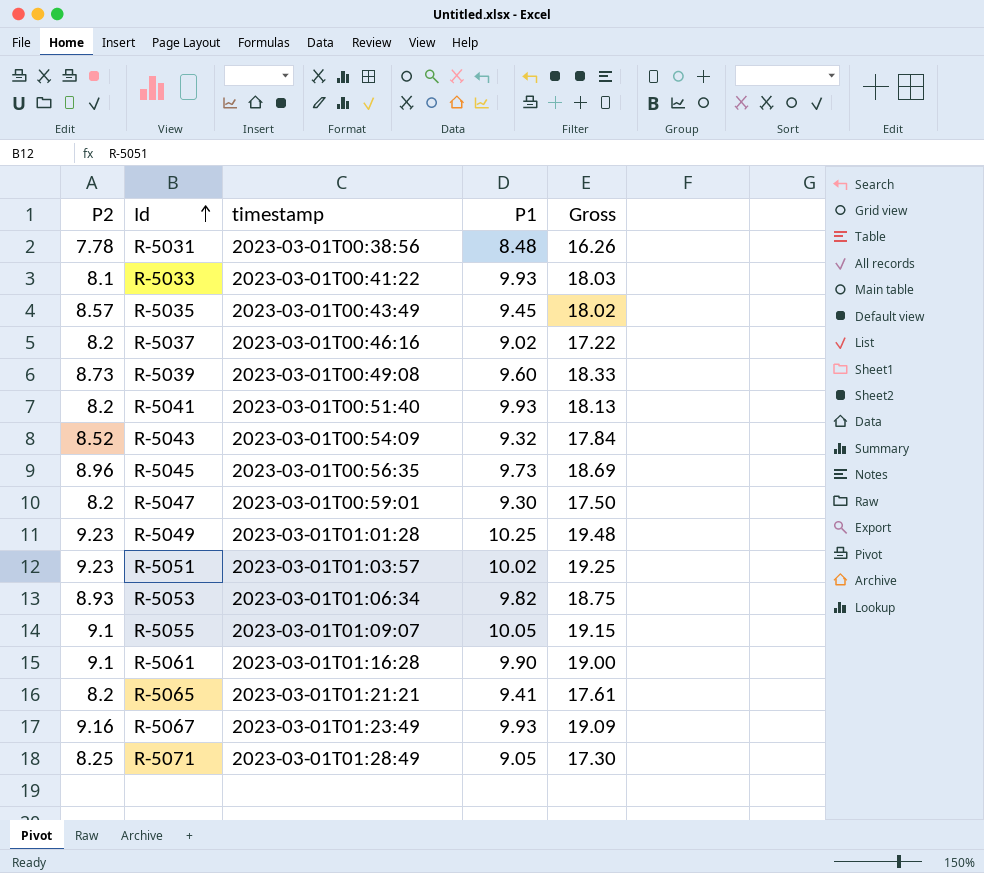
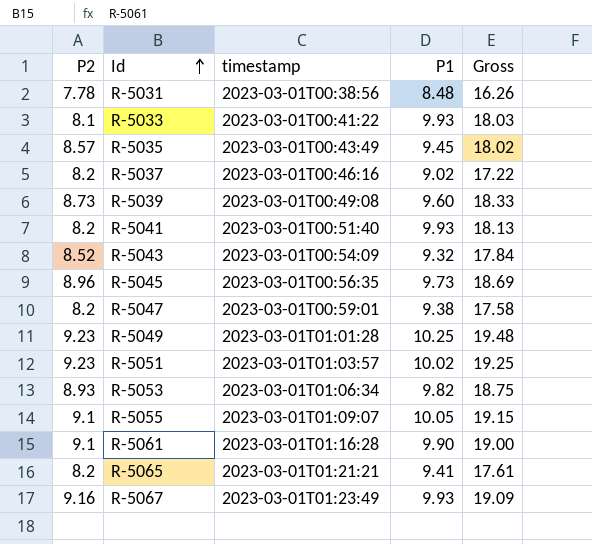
row R-5071: 8.25 | 2023-03-01T01:28:49 | 9.05 | 17.30 -> none
R-5047 | P1: 9.30 -> 9.38
R-5047 | Gross: 17.50 -> 17.58

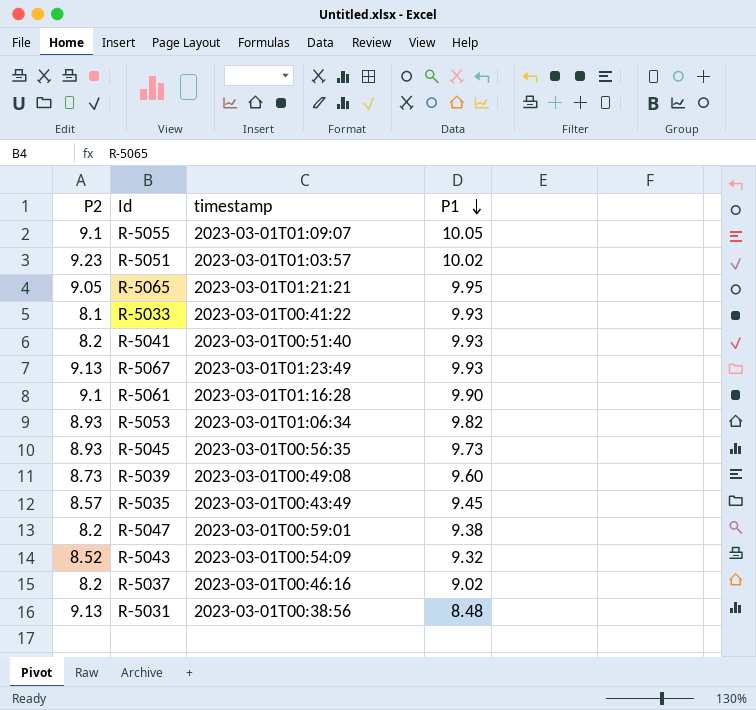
row order: Id ascending -> P1 descending
column Gross | formula: [P2] + [P1] -> none
row R-5049: 9.23 | 2023-03-01T01:01:28 | 10.25 | 19.48 -> none
R-5065 | P2: 8.2 -> 9.05
R-5065 | P1: 9.41 -> 9.95
R-5067 | P2: 9.16 -> 9.13
R-5045 | P2: 8.96 -> 8.93
R-5031 | P2: 7.78 -> 9.13

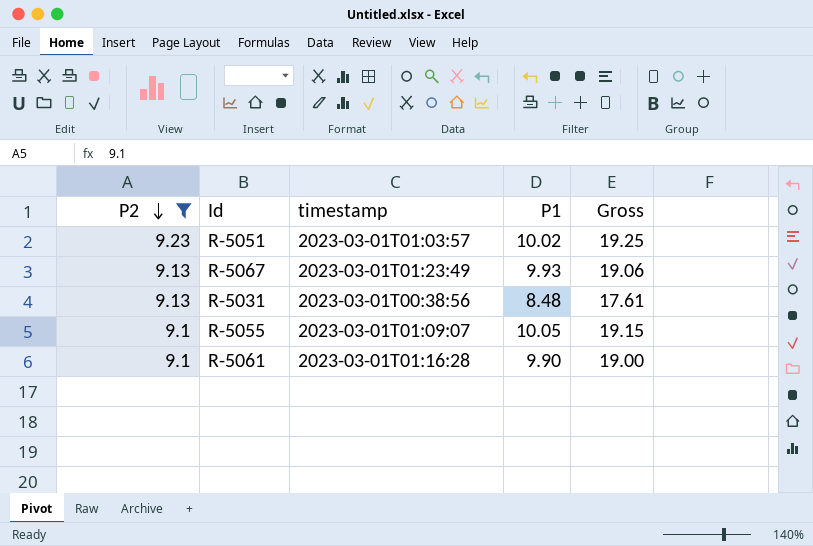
filter: none -> P2 >= 9.1
row order: P1 descending -> P2 descending
column Gross | formula: none -> [P2] + [P1]

